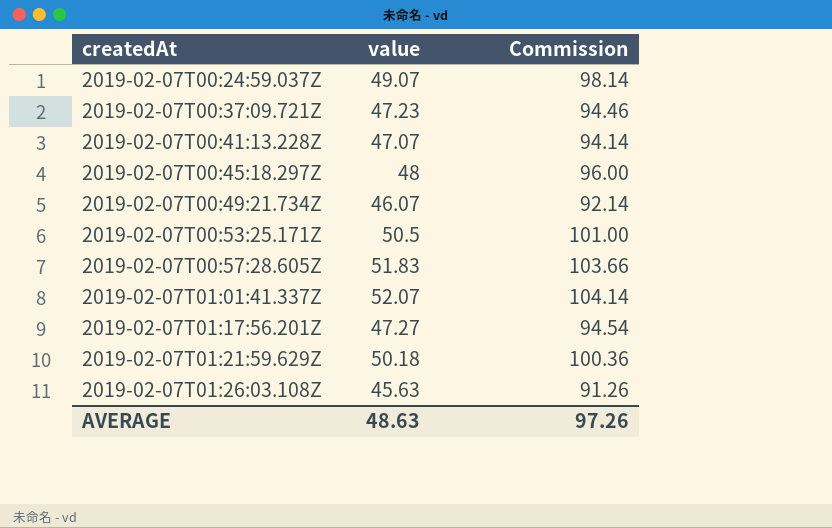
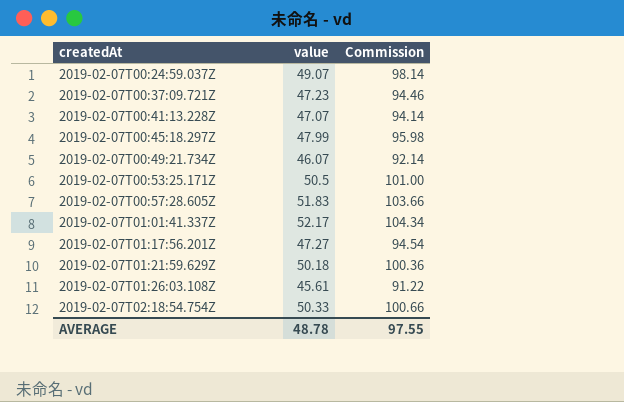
2019-02-07T00:45:18.297Z | value: 48 -> 47.99
2019-02-07T00:45:18.297Z | Commission: 96.00 -> 95.98
2019-02-07T01:01:41.337Z | value: 52.07 -> 52.17
2019-02-07T01:01:41.337Z | Commission: 104.14 -> 104.34
2019-02-07T01:26:03.108Z | value: 45.63 -> 45.61
2019-02-07T01:26:03.108Z | Commission: 91.26 -> 91.22
row 2019-02-07T02:18:54.754Z: none -> 50.33 | 100.66
AVERAGE | value: 48.63 -> 48.78
AVERAGE | Commission: 97.26 -> 97.55

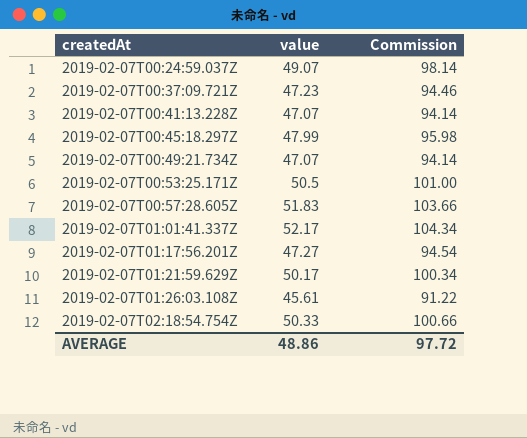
2019-02-07T00:49:21.734Z | value: 46.07 -> 47.07
2019-02-07T00:49:21.734Z | Commission: 92.14 -> 94.14
2019-02-07T01:21:59.629Z | value: 50.18 -> 50.17
2019-02-07T01:21:59.629Z | Commission: 100.36 -> 100.34
AVERAGE | value: 48.78 -> 48.86
AVERAGE | Commission: 97.55 -> 97.72

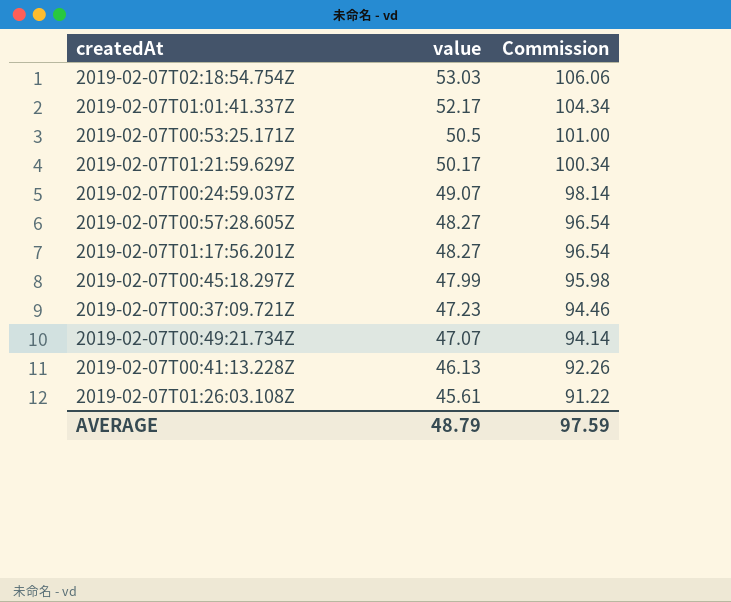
row order: createdAt ascending -> value descending
2019-02-07T02:18:54.754Z | value: 50.33 -> 53.03
2019-02-07T02:18:54.754Z | Commission: 100.66 -> 106.06
2019-02-07T00:57:28.605Z | value: 51.83 -> 48.27
2019-02-07T00:57:28.605Z | Commission: 103.66 -> 96.54
2019-02-07T01:17:56.201Z | value: 47.27 -> 48.27
2019-02-07T01:17:56.201Z | Commission: 94.54 -> 96.54
2019-02-07T00:41:13.228Z | value: 47.07 -> 46.13
2019-02-07T00:41:13.228Z | Commission: 94.14 -> 92.26
AVERAGE | value: 48.86 -> 48.79
AVERAGE | Commission: 97.72 -> 97.59

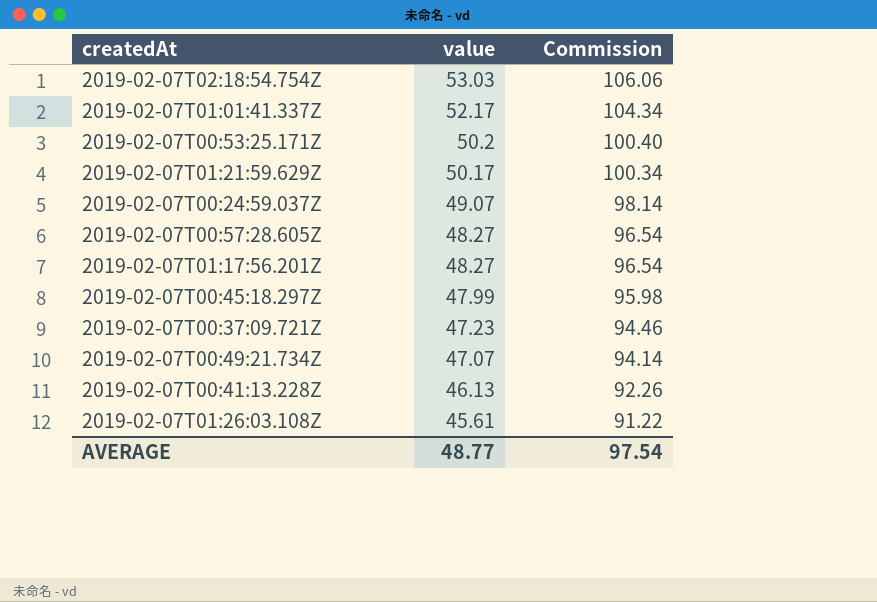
2019-02-07T00:53:25.171Z | value: 50.5 -> 50.2
2019-02-07T00:53:25.171Z | Commission: 101.00 -> 100.40
AVERAGE | value: 48.79 -> 48.77
AVERAGE | Commission: 97.59 -> 97.54

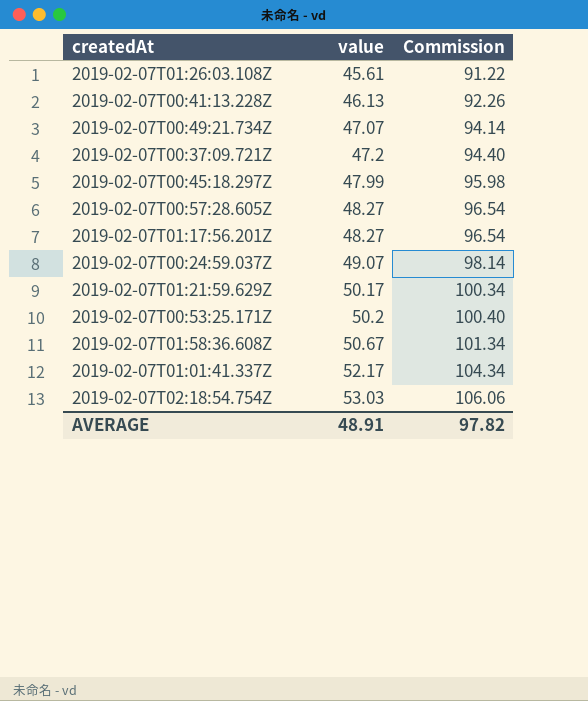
row order: value descending -> value ascending
2019-02-07T00:37:09.721Z | value: 47.23 -> 47.2
2019-02-07T00:37:09.721Z | Commission: 94.46 -> 94.40
row 2019-02-07T01:58:36.608Z: none -> 50.67 | 101.34
AVERAGE | value: 48.77 -> 48.91
AVERAGE | Commission: 97.54 -> 97.82

